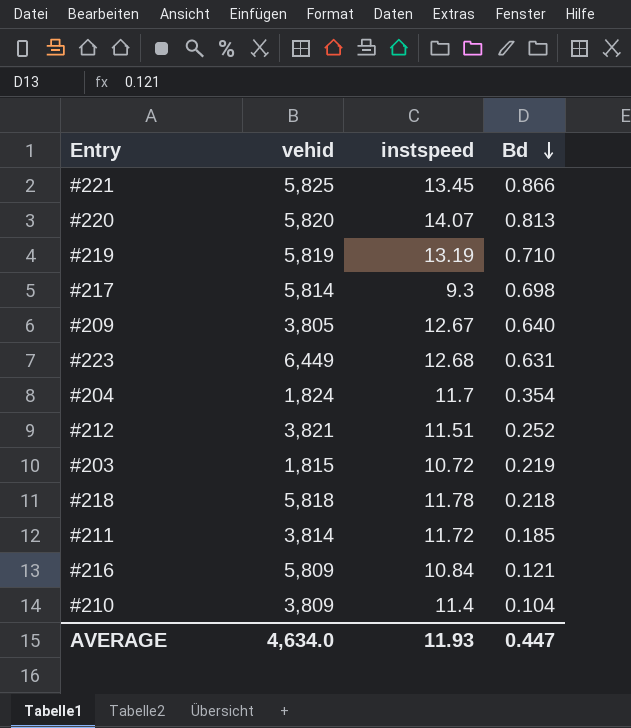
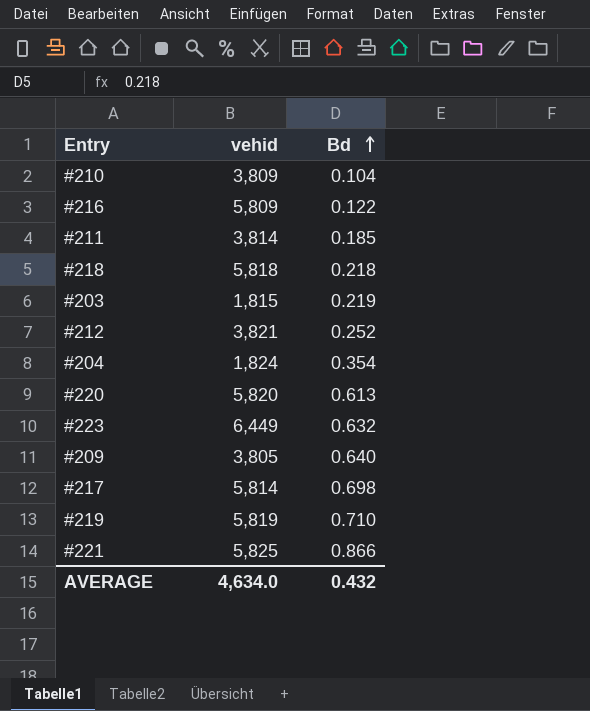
row order: Bd descending -> Bd ascending
column instspeed | position: 3 -> none
#216 | Bd: 0.121 -> 0.122
#220 | Bd: 0.813 -> 0.613
#223 | Bd: 0.631 -> 0.632
AVERAGE | Bd: 0.447 -> 0.432

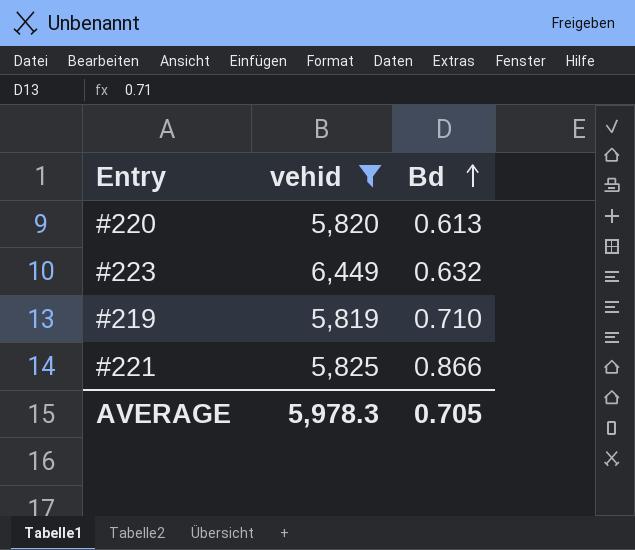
filter: none -> vehid >= 5,819
AVERAGE | vehid: 4,634.0 -> 5,978.3
AVERAGE | Bd: 0.432 -> 0.705

